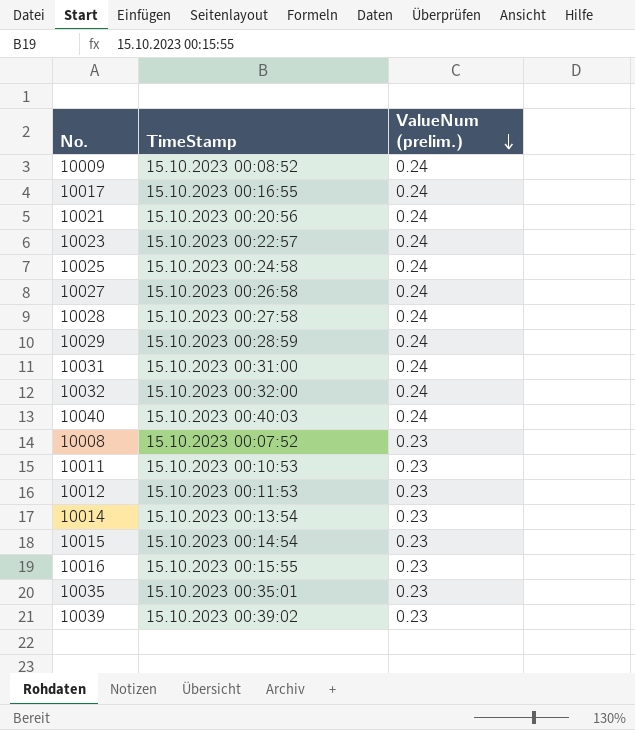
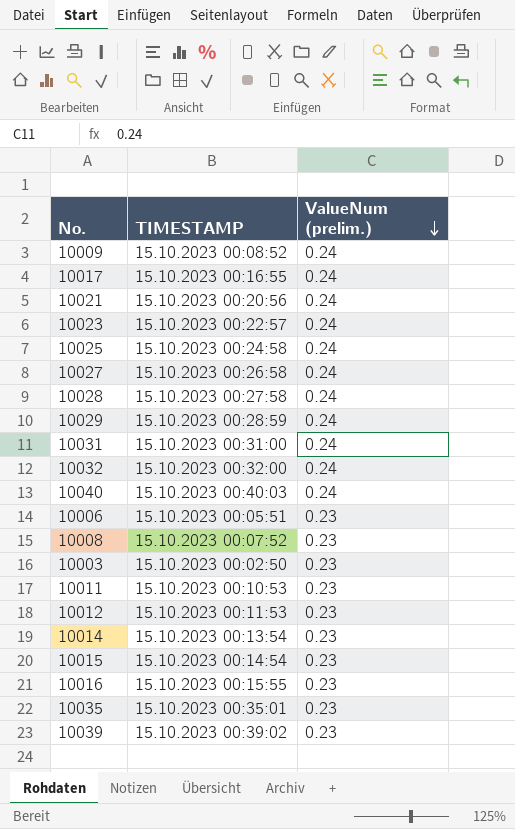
column name: TimeStamp -> TIMESTAMP
row 10006: none -> 15.10.2023 00:05:51 | 0.23
row 10003: none -> 15.10.2023 00:02:50 | 0.23

